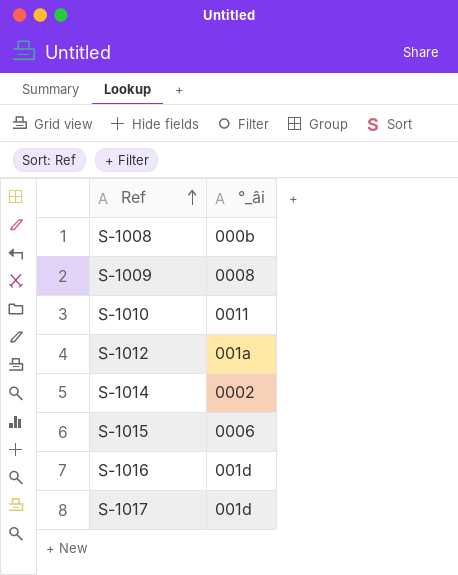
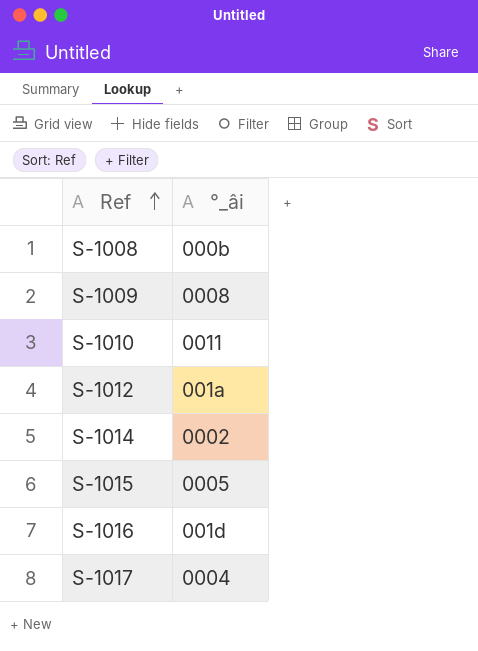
S-1015 | °_âi: 0006 -> 0005
S-1017 | °_âi: 001d -> 0004

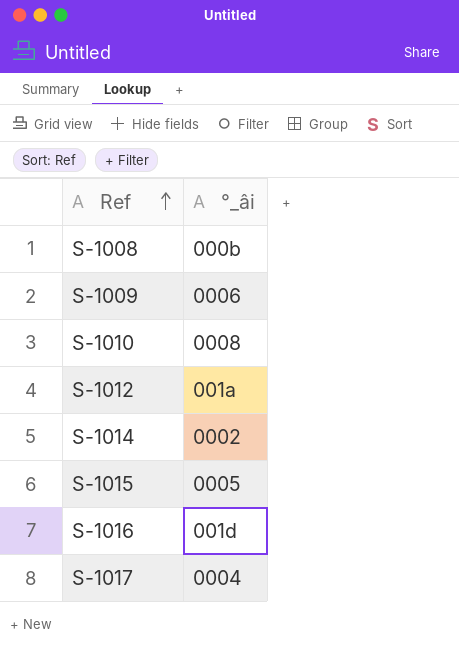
S-1009 | °_âi: 0008 -> 0006
S-1010 | °_âi: 0011 -> 0008

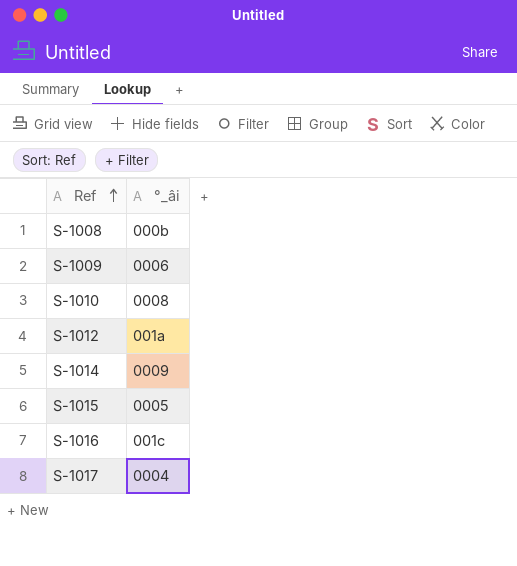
S-1014 | °_âi: 0002 -> 0009
S-1016 | °_âi: 001d -> 001c

